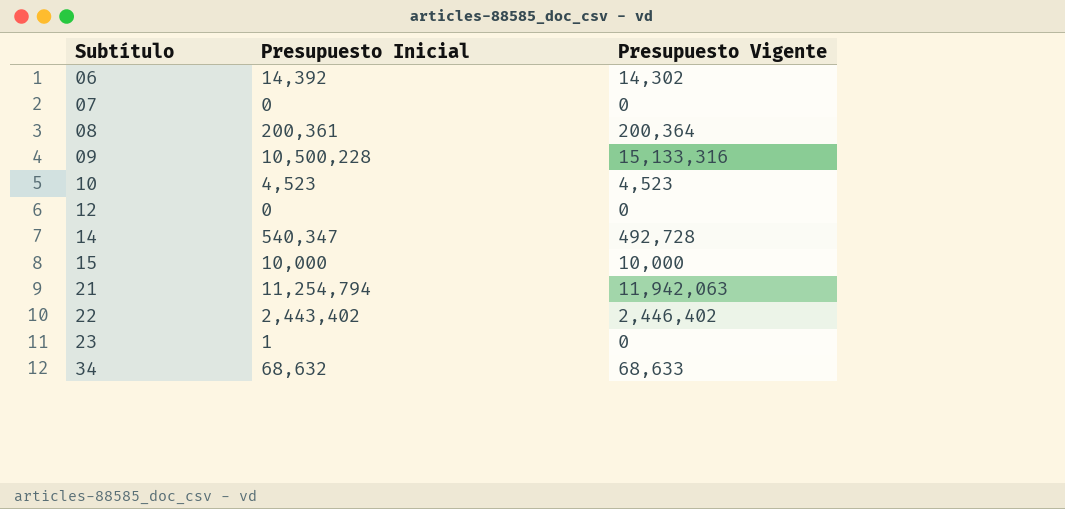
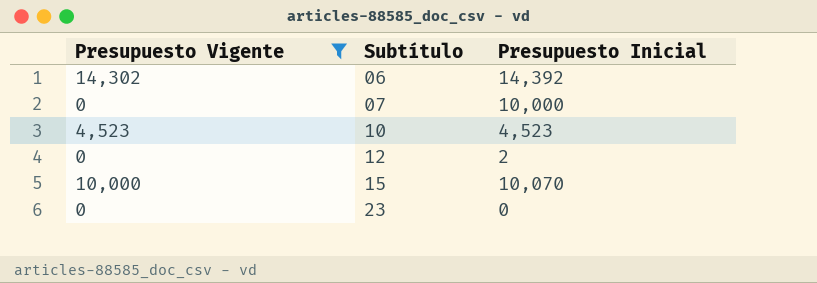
filter: none -> Presupuesto Vigente <= 14,302
column Presupuesto Vigente | position: 3 -> 1
07 | Presupuesto Inicial: 0 -> 10,000
12 | Presupuesto Inicial: 0 -> 2
15 | Presupuesto Inicial: 10,000 -> 10,070
23 | Presupuesto Inicial: 1 -> 0

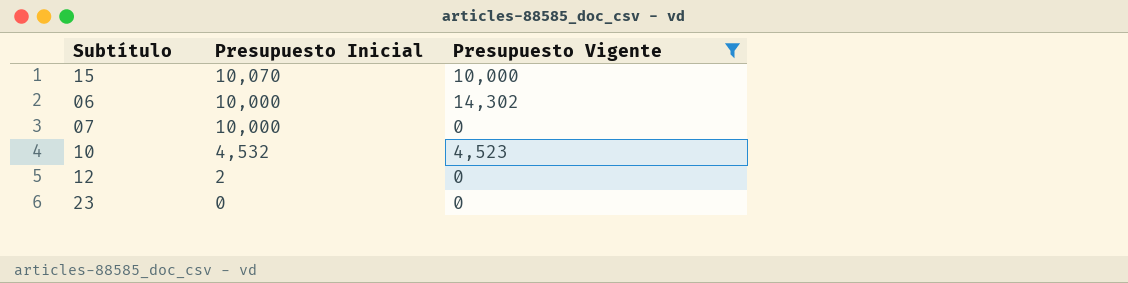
row order: Subtítulo ascending -> Presupuesto Inicial descending
column Presupuesto Vigente | position: 1 -> 3
06 | Presupuesto Inicial: 14,392 -> 10,000
10 | Presupuesto Inicial: 4,523 -> 4,532

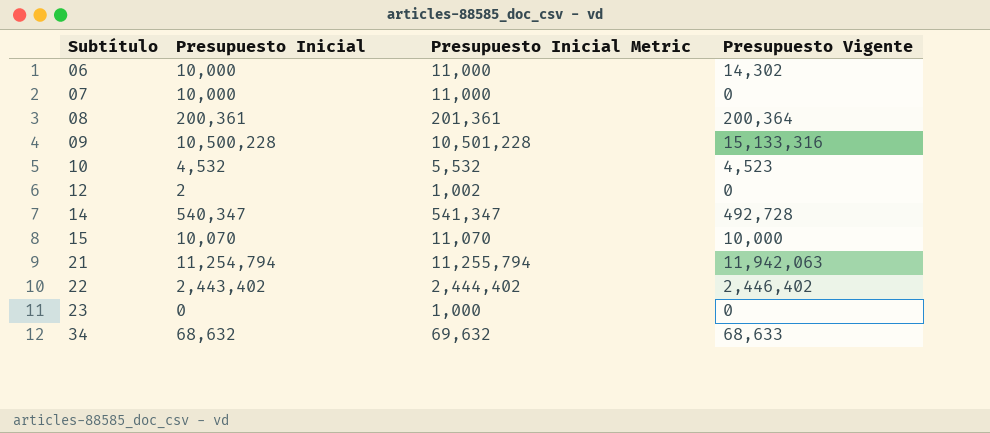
filter: Presupuesto Vigente <= 14,302 -> none
row order: Presupuesto Inicial descending -> Subtítulo ascending
column Presupuesto Inicial Metric | formula: none -> [Presupuesto Inicial] + 1000

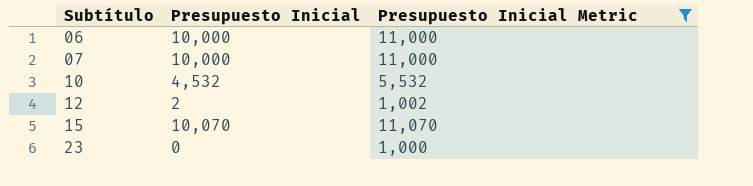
filter: none -> Presupuesto Inicial Metric <= 11,070
column Presupuesto Vigente | position: 4 -> none

